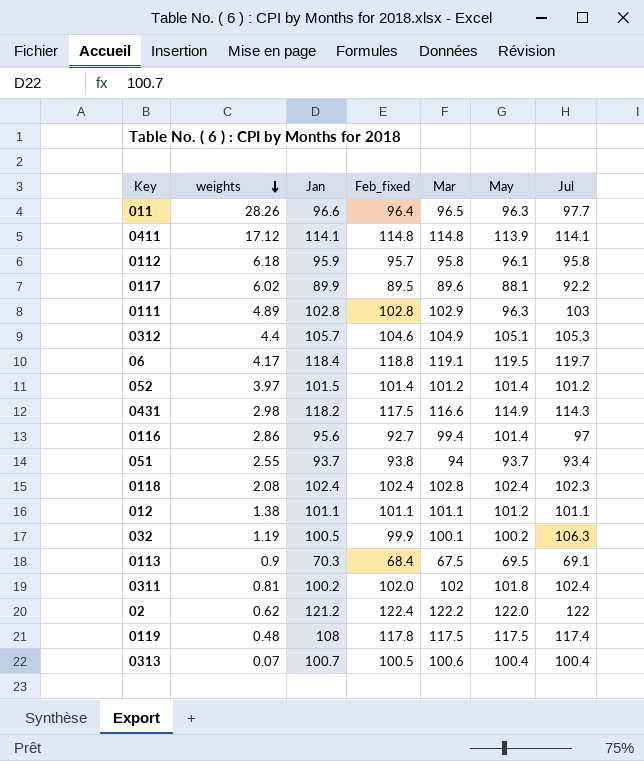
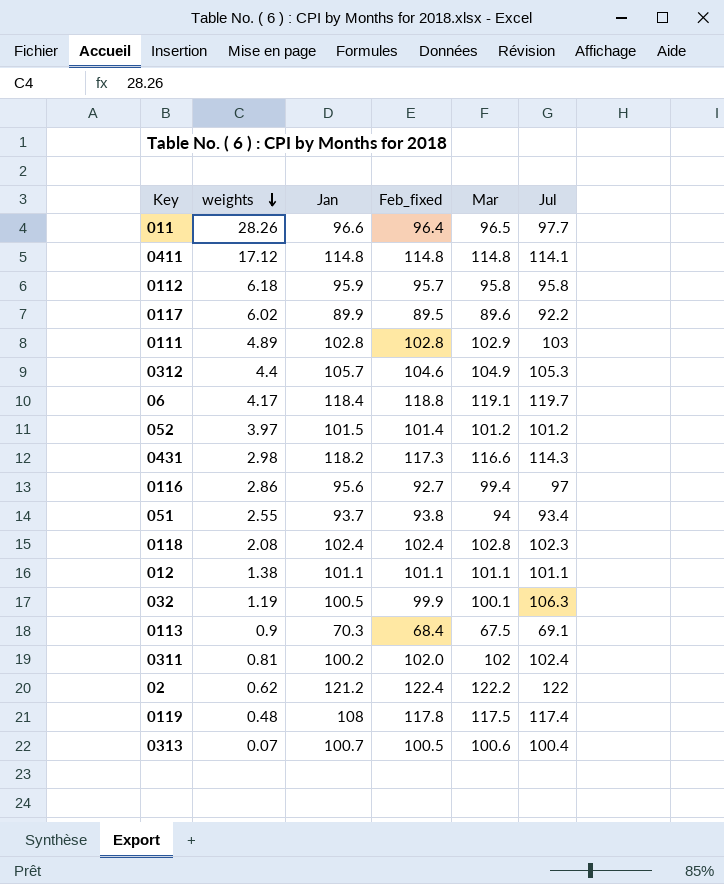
column May | position: 6 -> none
0411 | Jan: 114.1 -> 114.8
0431 | Feb_fixed: 117.5 -> 117.3

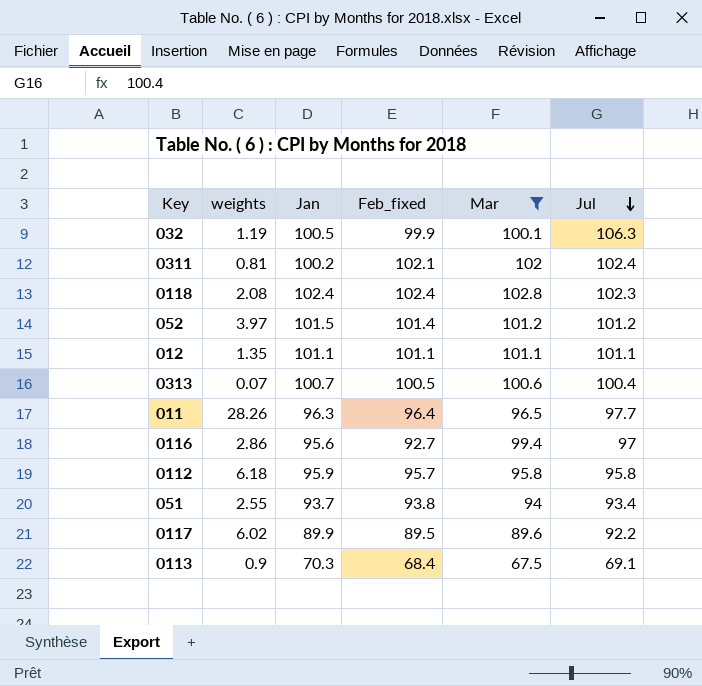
filter: none -> Mar <= 102.8
row order: weights descending -> Jul descending
0311 | Feb_fixed: 102.0 -> 102.1
012 | weights: 1.38 -> 1.35
011 | Jan: 96.6 -> 96.3

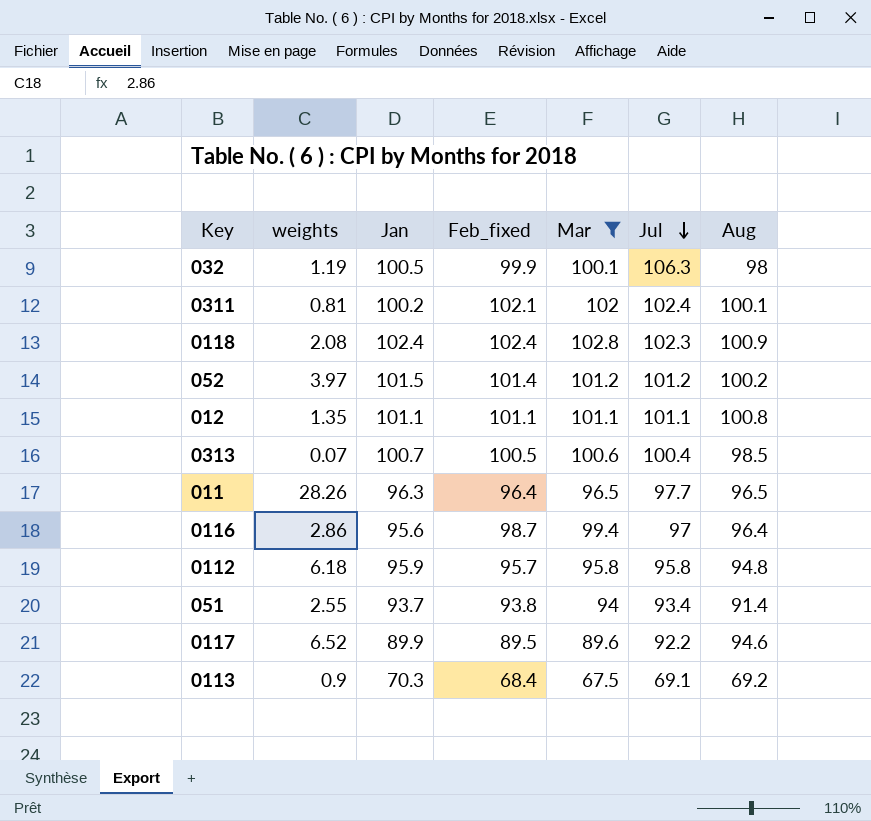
column Aug | position: none -> 7
0116 | Feb_fixed: 92.7 -> 98.7
0117 | weights: 6.02 -> 6.52

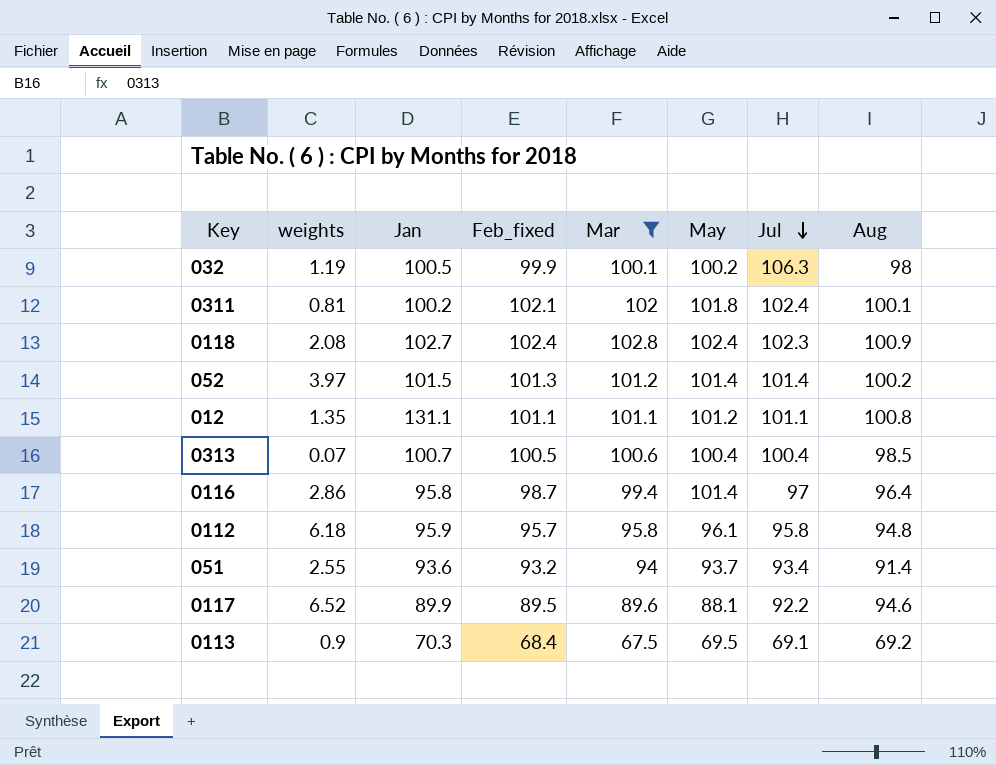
column May | position: none -> 6
row 011: 28.26 | 96.3 | 96.4 | 96.5 | 97.7 | 96.5 -> none
0118 | Jan: 102.4 -> 102.7
052 | Feb_fixed: 101.4 -> 101.3
052 | Jul: 101.2 -> 101.4
012 | Jan: 101.1 -> 131.1
0116 | Jan: 95.6 -> 95.8
051 | Jan: 93.7 -> 93.6
051 | Feb_fixed: 93.8 -> 93.2

